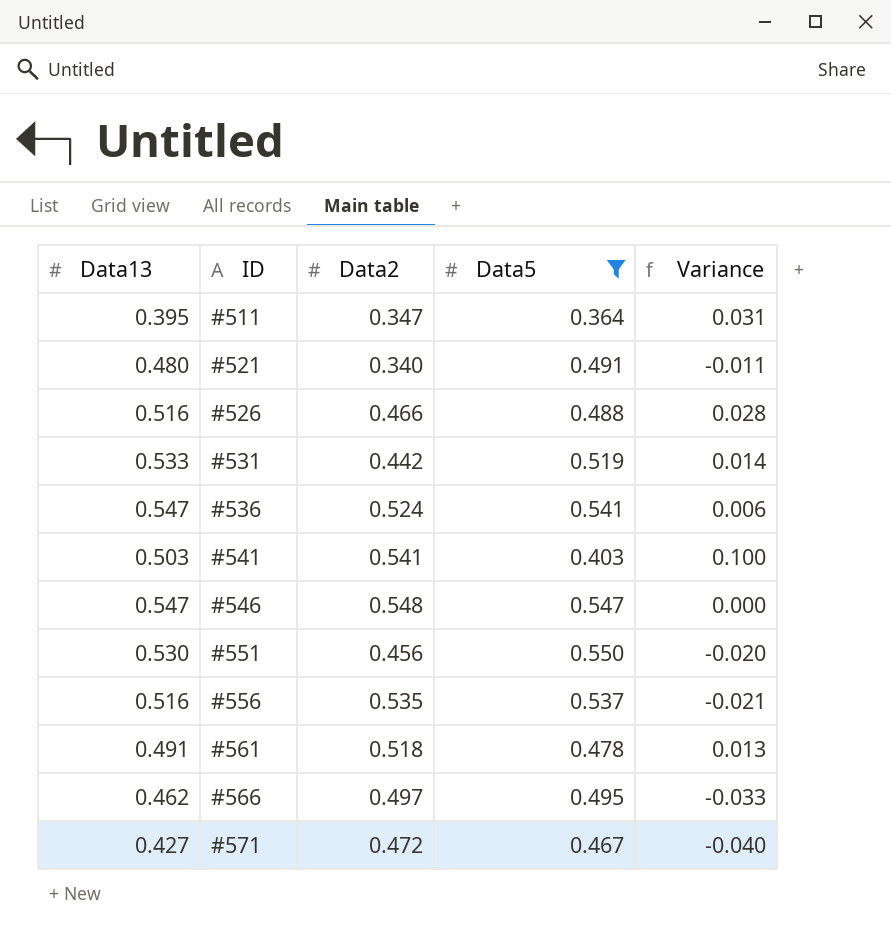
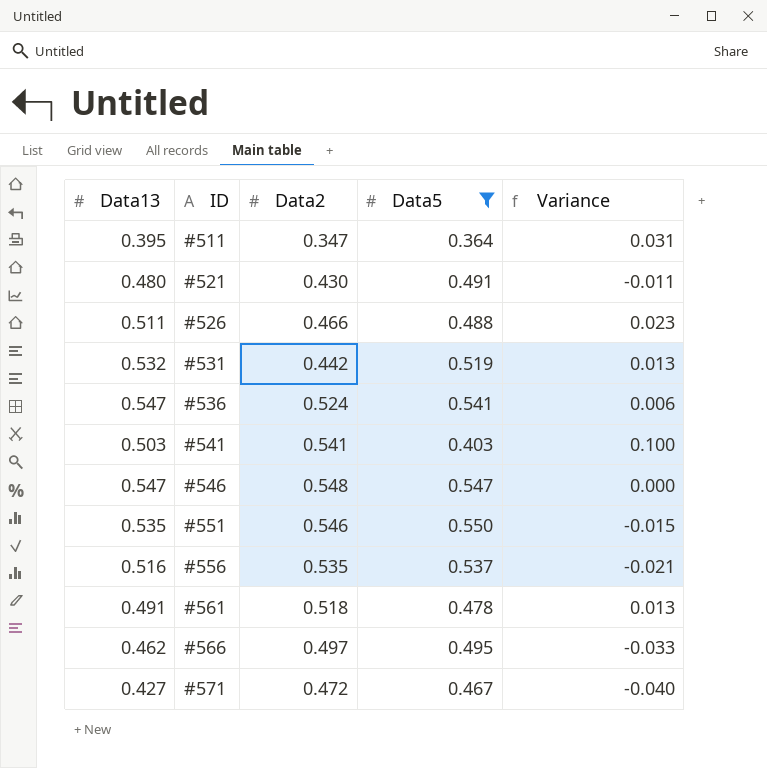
#521 | Data2: 0.340 -> 0.430
#526 | Data13: 0.516 -> 0.511
#526 | Variance: 0.028 -> 0.023
#531 | Data13: 0.533 -> 0.532
#531 | Variance: 0.014 -> 0.013
#551 | Data13: 0.530 -> 0.535
#551 | Data2: 0.456 -> 0.546
#551 | Variance: -0.020 -> -0.015

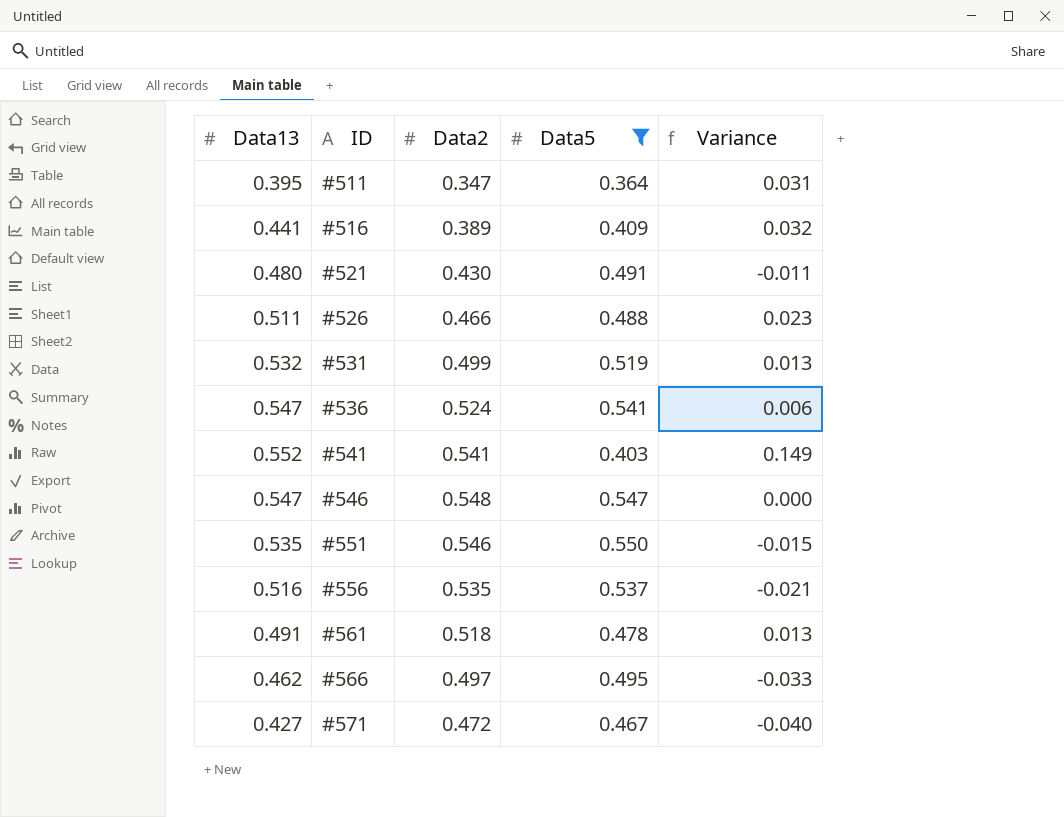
row #516: none -> 0.441 | 0.389 | 0.409 | 0.032
#531 | Data2: 0.442 -> 0.499
#541 | Data13: 0.503 -> 0.552
#541 | Variance: 0.100 -> 0.149

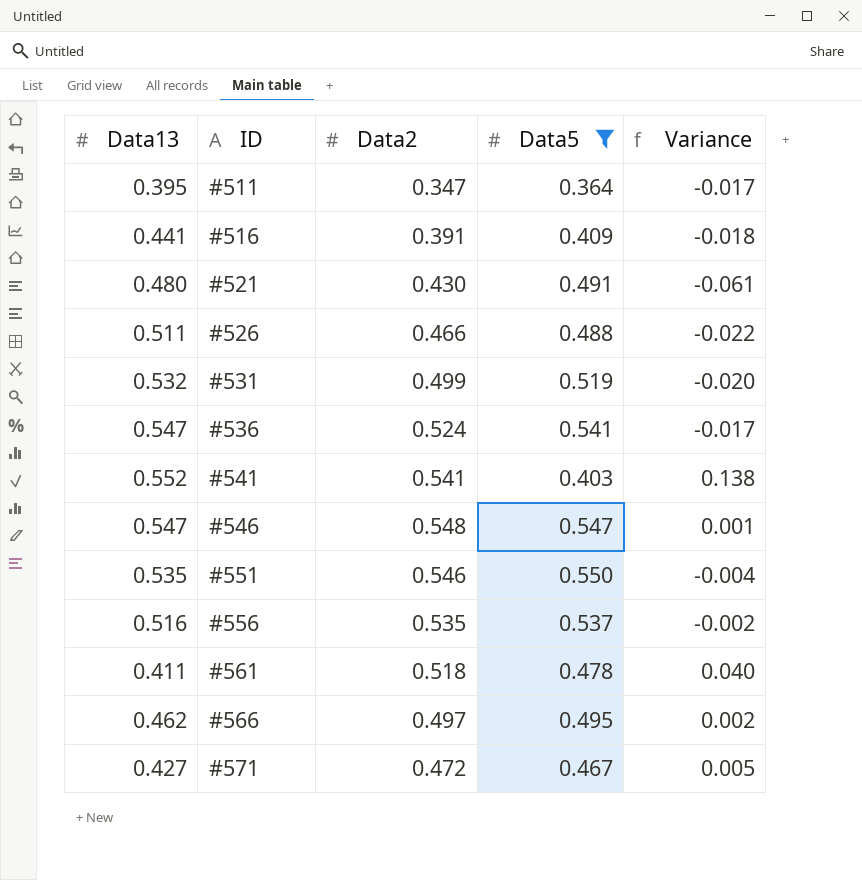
column Variance | formula: [Data13] - [Data5] -> [Data2] - [Data5]
#516 | Data2: 0.389 -> 0.391
#561 | Data13: 0.491 -> 0.411

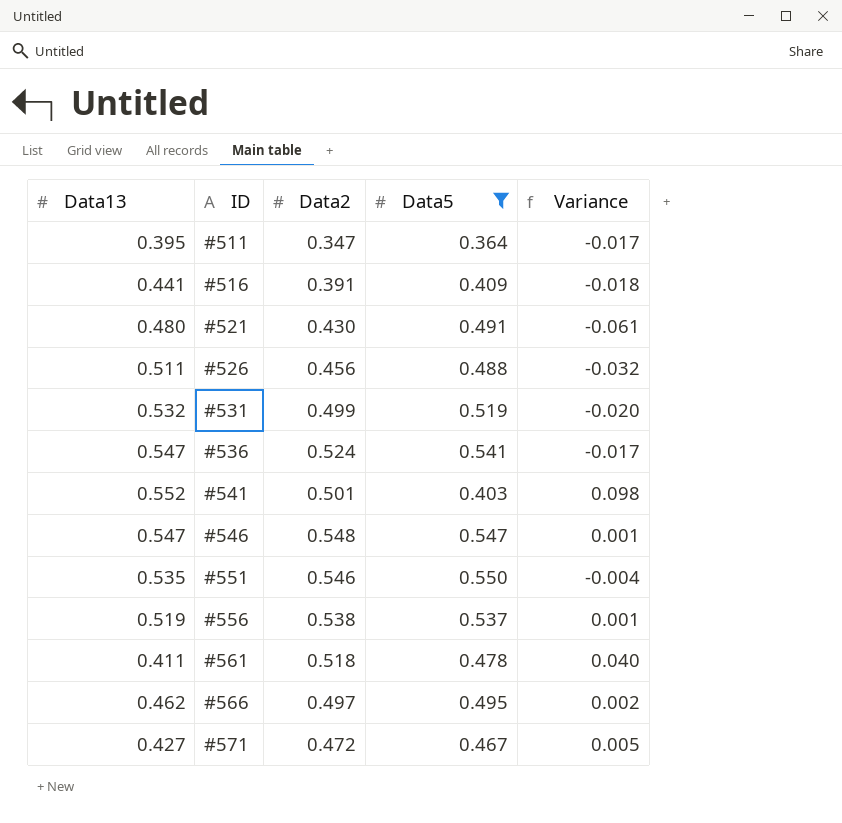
#526 | Data2: 0.466 -> 0.456
#526 | Variance: -0.022 -> -0.032
#541 | Data2: 0.541 -> 0.501
#541 | Variance: 0.138 -> 0.098
#556 | Data13: 0.516 -> 0.519
#556 | Data2: 0.535 -> 0.538
#556 | Variance: -0.002 -> 0.001

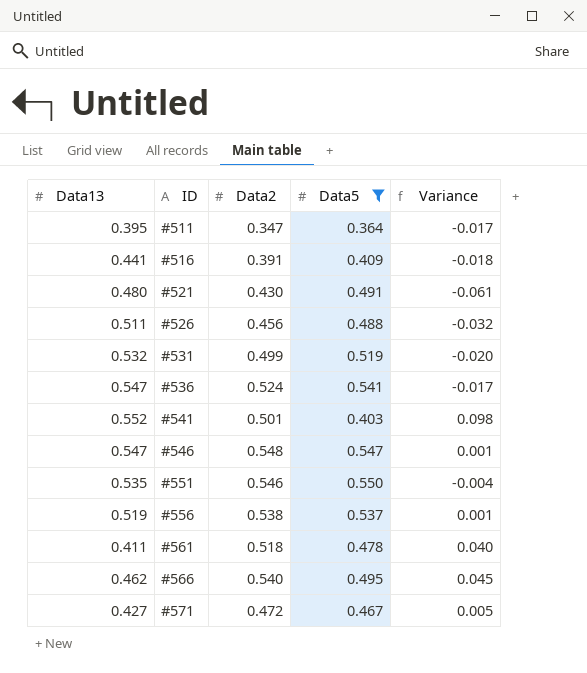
#566 | Data2: 0.497 -> 0.540
#566 | Variance: 0.002 -> 0.045

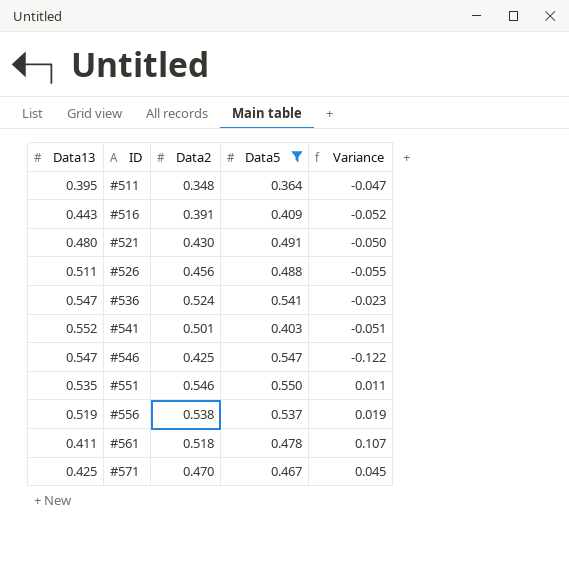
column Variance | formula: [Data2] - [Data5] -> [Data2] - [Data13]
row #531: 0.532 | 0.499 | 0.519 | -0.020 -> none
row #566: 0.462 | 0.540 | 0.495 | 0.045 -> none
#511 | Data2: 0.347 -> 0.348
#516 | Data13: 0.441 -> 0.443
#546 | Data2: 0.548 -> 0.425
#571 | Data13: 0.427 -> 0.425
#571 | Data2: 0.472 -> 0.470

